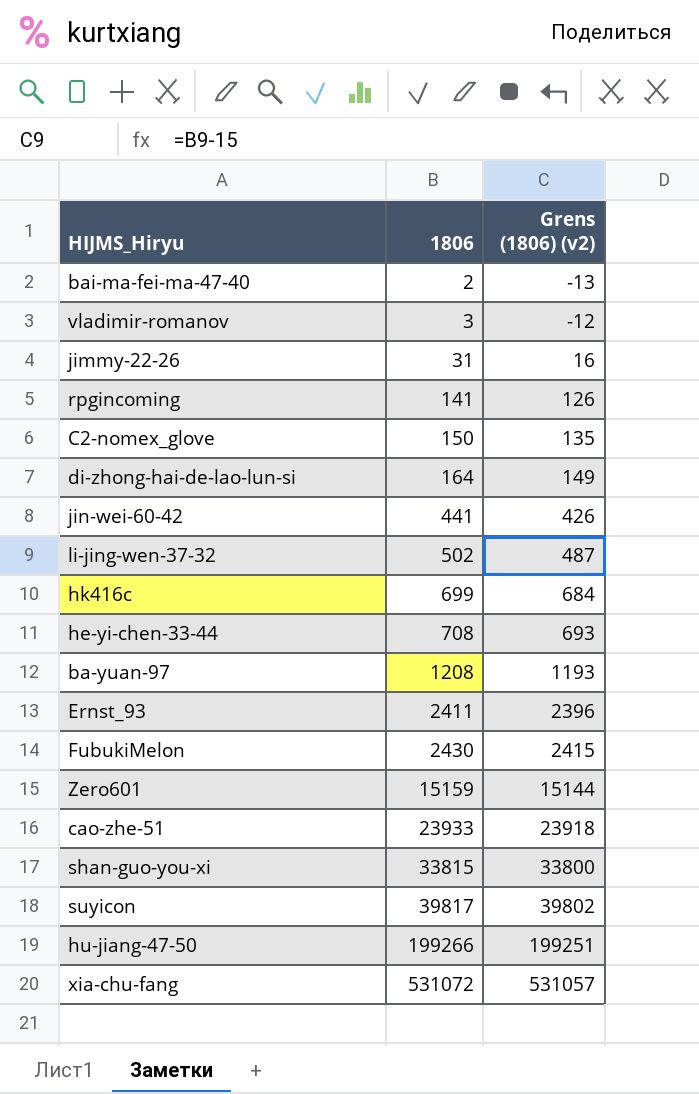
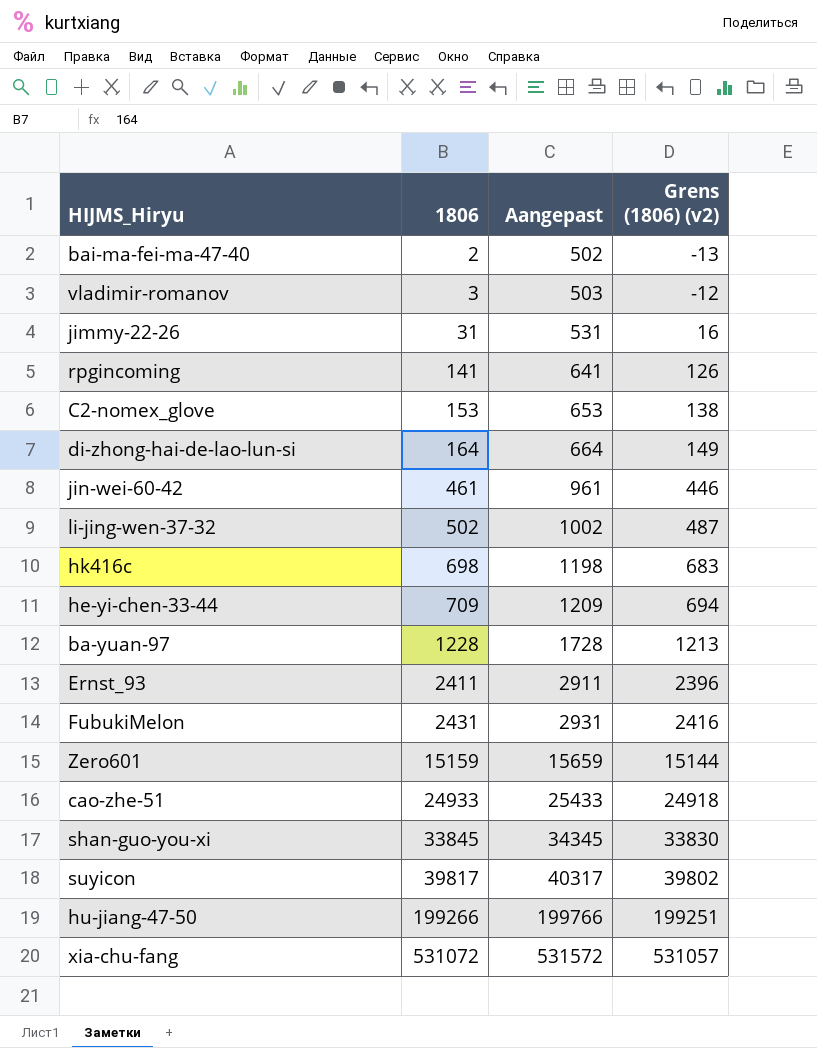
column Aangepast | formula: none -> [1806] + 500
C2-nomex_glove | 1806: 150 -> 153
C2-nomex_glove | Grens (1806) (v2): 135 -> 138
jin-wei-60-42 | 1806: 441 -> 461
jin-wei-60-42 | Grens (1806) (v2): 426 -> 446
hk416c | 1806: 699 -> 698
hk416c | Grens (1806) (v2): 684 -> 683
he-yi-chen-33-44 | 1806: 708 -> 709
he-yi-chen-33-44 | Grens (1806) (v2): 693 -> 694
ba-yuan-97 | 1806: 1208 -> 1228
ba-yuan-97 | Grens (1806) (v2): 1193 -> 1213
FubukiMelon | 1806: 2430 -> 2431
FubukiMelon | Grens (1806) (v2): 2415 -> 2416
cao-zhe-51 | 1806: 23933 -> 24933
cao-zhe-51 | Grens (1806) (v2): 23918 -> 24918
shan-guo-you-xi | 1806: 33815 -> 33845
shan-guo-you-xi | Grens (1806) (v2): 33800 -> 33830

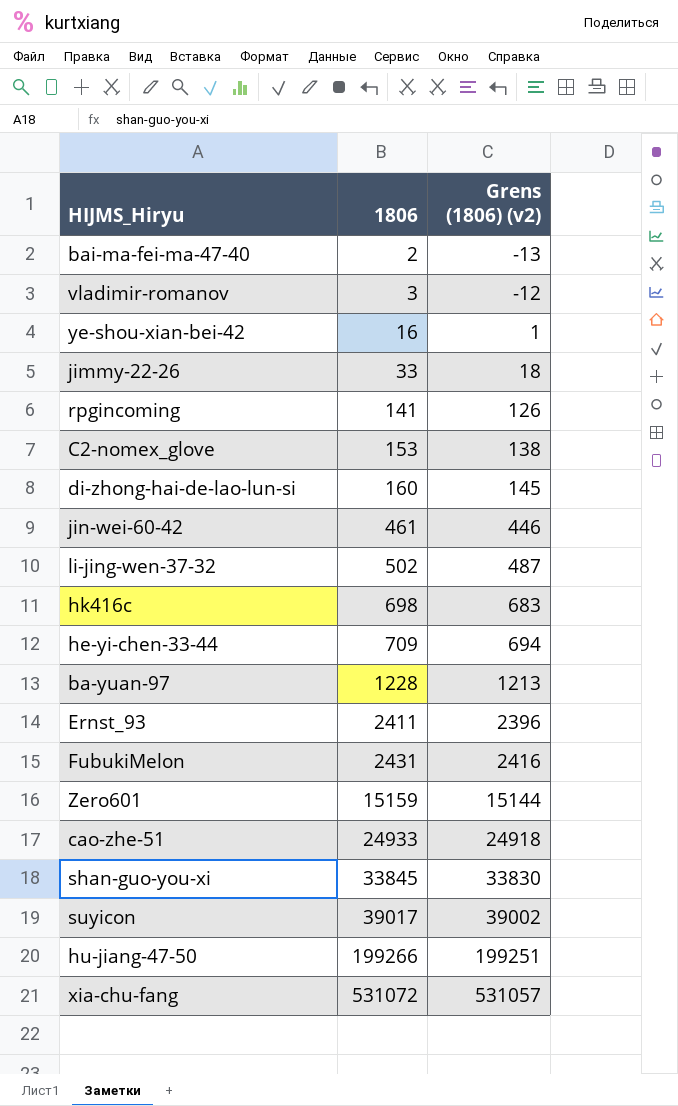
column Aangepast | formula: [1806] + 500 -> none
row ye-shou-xian-bei-42: none -> 16 | 1
jimmy-22-26 | 1806: 31 -> 33
jimmy-22-26 | Grens (1806) (v2): 16 -> 18
di-zhong-hai-de-lao-lun-si | 1806: 164 -> 160
di-zhong-hai-de-lao-lun-si | Grens (1806) (v2): 149 -> 145
suyicon | 1806: 39817 -> 39017
suyicon | Grens (1806) (v2): 39802 -> 39002

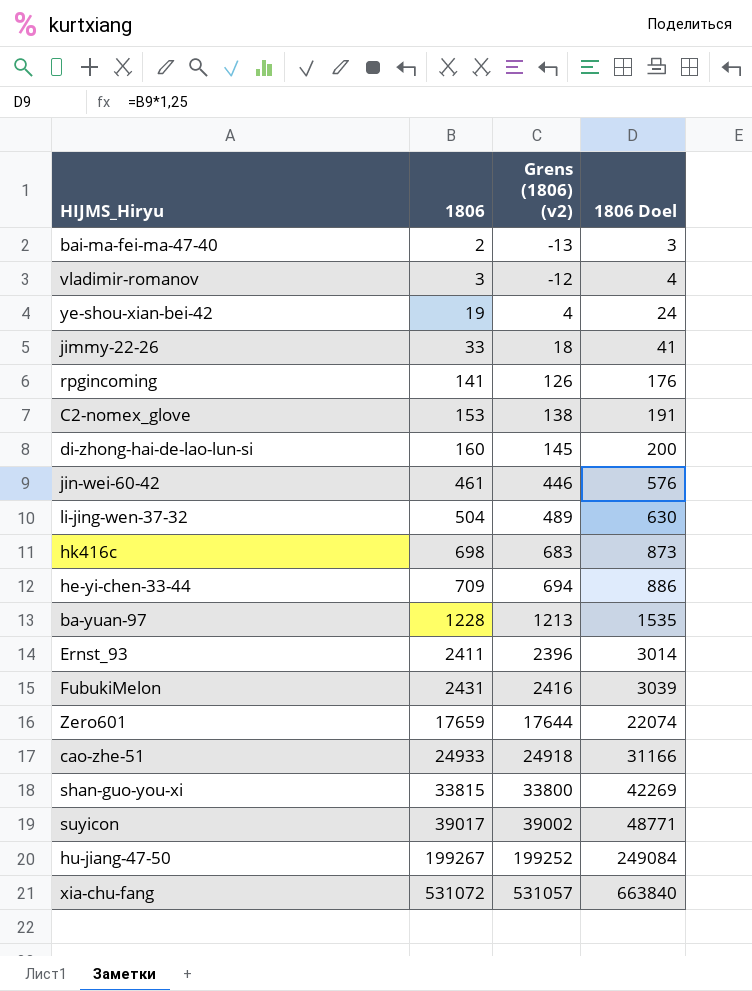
column 1806 Doel | formula: none -> [1806] * 1,25
ye-shou-xian-bei-42 | 1806: 16 -> 19
ye-shou-xian-bei-42 | Grens (1806) (v2): 1 -> 4
li-jing-wen-37-32 | 1806: 502 -> 504
li-jing-wen-37-32 | Grens (1806) (v2): 487 -> 489
Zero601 | 1806: 15159 -> 17659
Zero601 | Grens (1806) (v2): 15144 -> 17644
shan-guo-you-xi | 1806: 33845 -> 33815
shan-guo-you-xi | Grens (1806) (v2): 33830 -> 33800
hu-jiang-47-50 | 1806: 199266 -> 199267
hu-jiang-47-50 | Grens (1806) (v2): 199251 -> 199252

